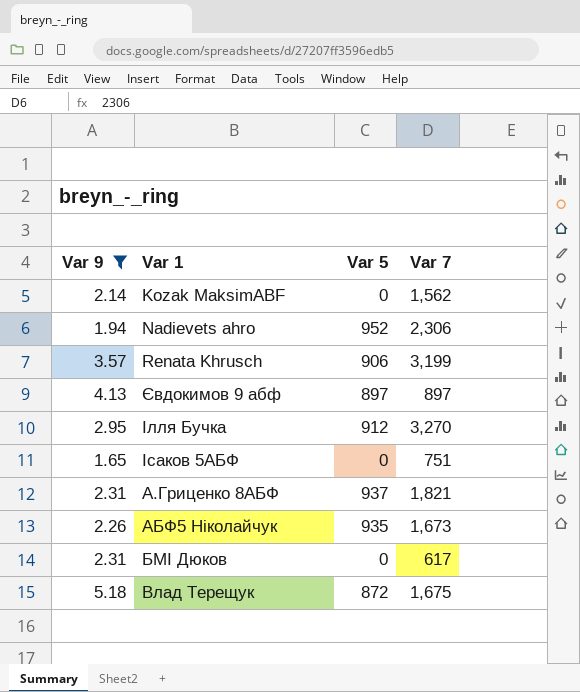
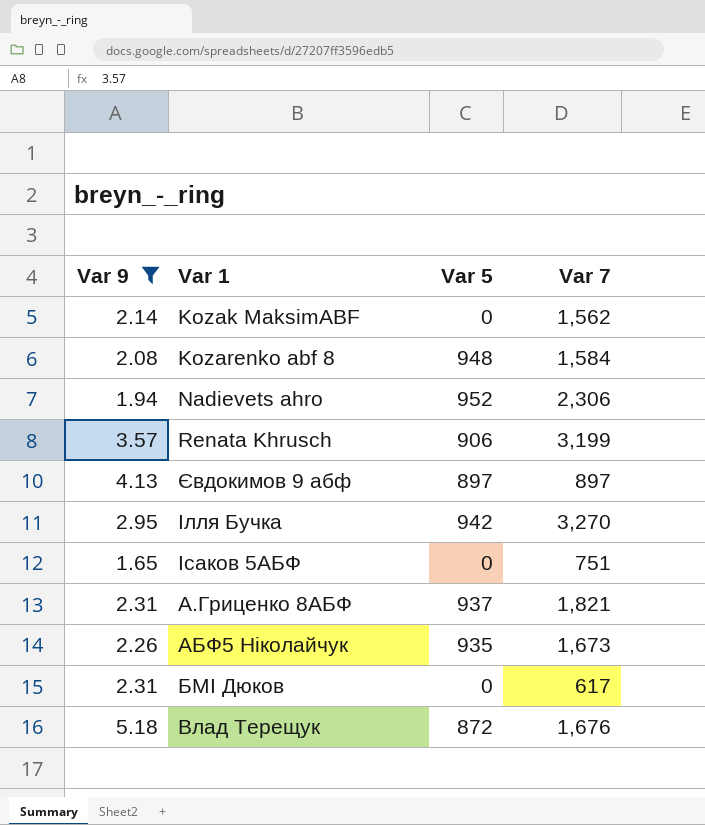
row Kozarenko abf 8: none -> 2.08 | 948 | 1,584
Ілля Бучка | Var 5: 912 -> 942
Влад Терещук | Var 7: 1,675 -> 1,676

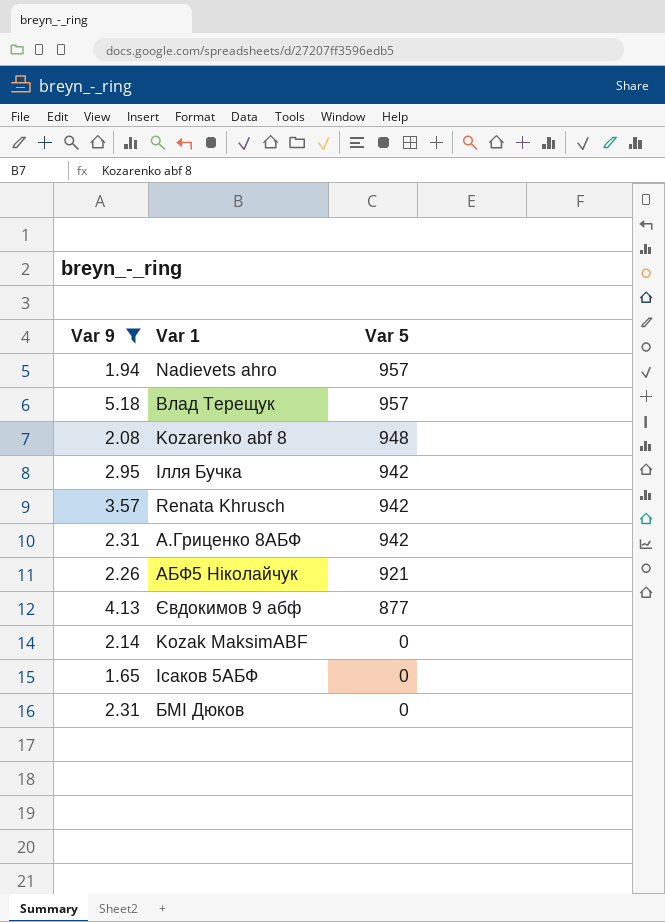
row order: none -> Var 5 descending
column Var 7 | position: 4 -> none
Nadievets ahro | Var 5: 952 -> 957
Влад Терещук | Var 5: 872 -> 957
Renata Khrusch | Var 5: 906 -> 942
А.Гриценко 8АБФ | Var 5: 937 -> 942
АБФ5 Ніколайчук | Var 5: 935 -> 921
Євдокимов 9 абф | Var 5: 897 -> 877

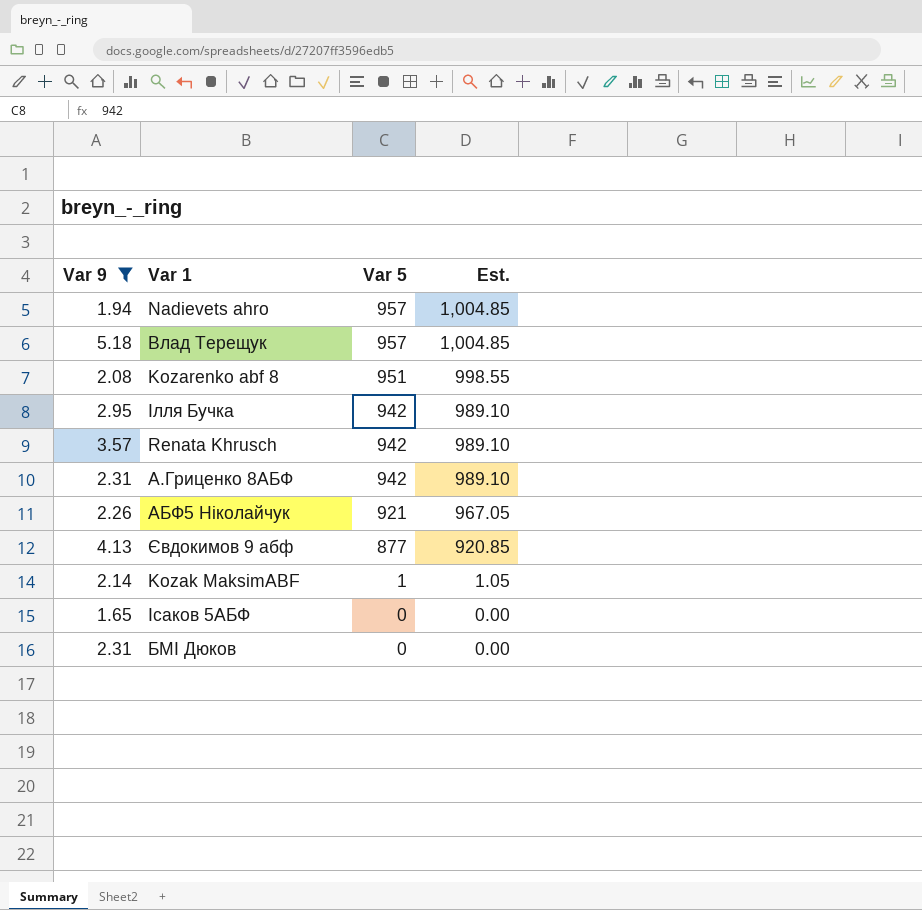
column Est. | formula: none -> [Var 5] * 1.05
Kozarenko abf 8 | Var 5: 948 -> 951
Kozak MaksimABF | Var 5: 0 -> 1

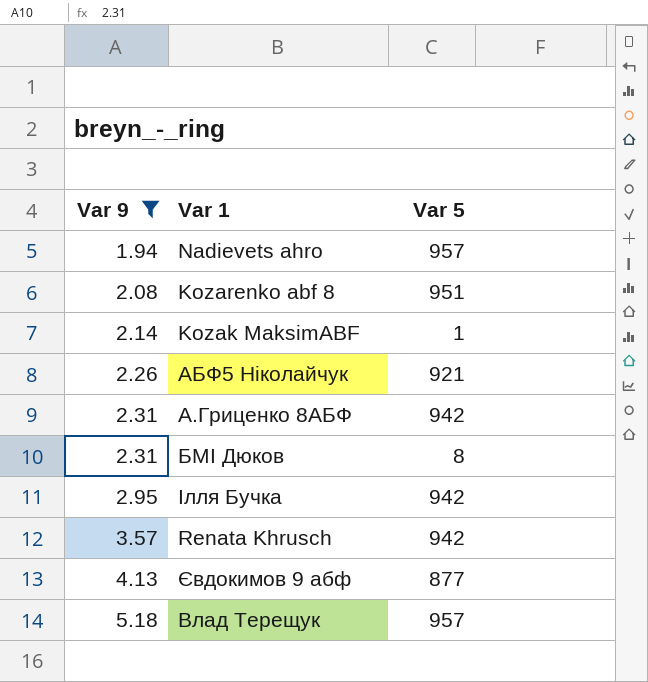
row order: Var 5 descending -> Var 9 ascending
column Est. | formula: [Var 5] * 1.05 -> none
row Ісаков 5АБФ: 1.65 | 0 | 0.00 -> none
БМІ Дюков | Var 5: 0 -> 8

